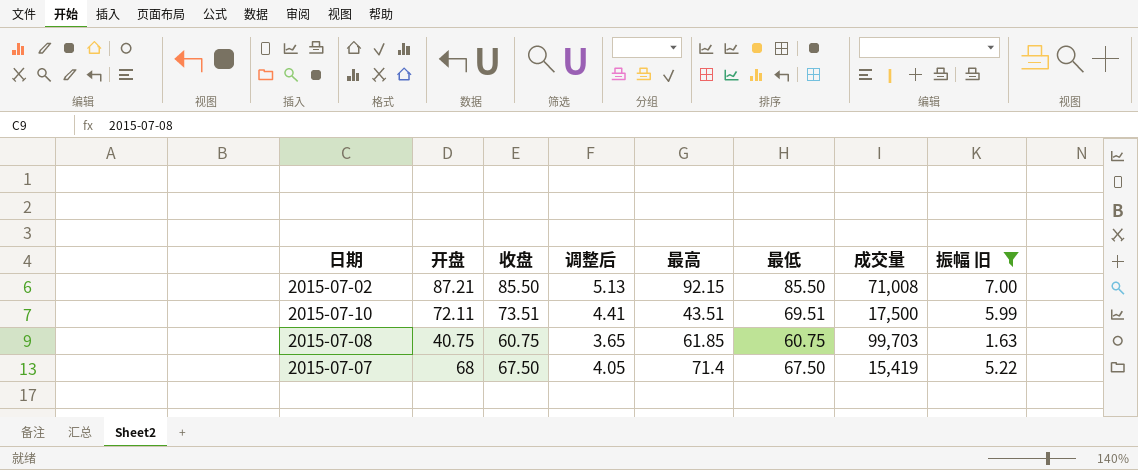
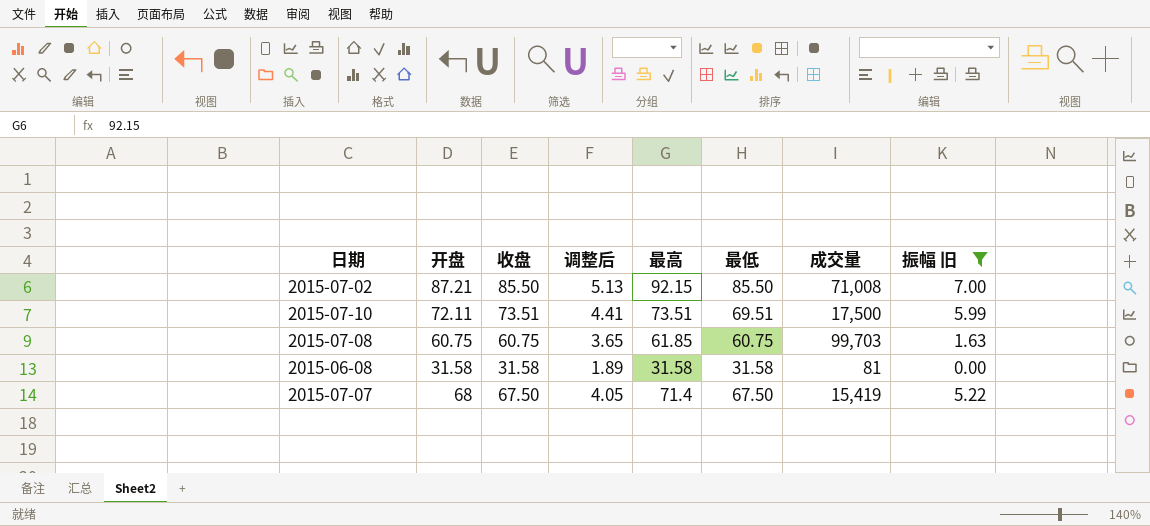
2015-07-10 | 最高: 43.51 -> 73.51
2015-07-08 | 开盘: 40.75 -> 60.75
row 2015-06-08: none -> 31.58 | 31.58 | 1.89 | 31.58 | 31.58 | 81 | 0.00

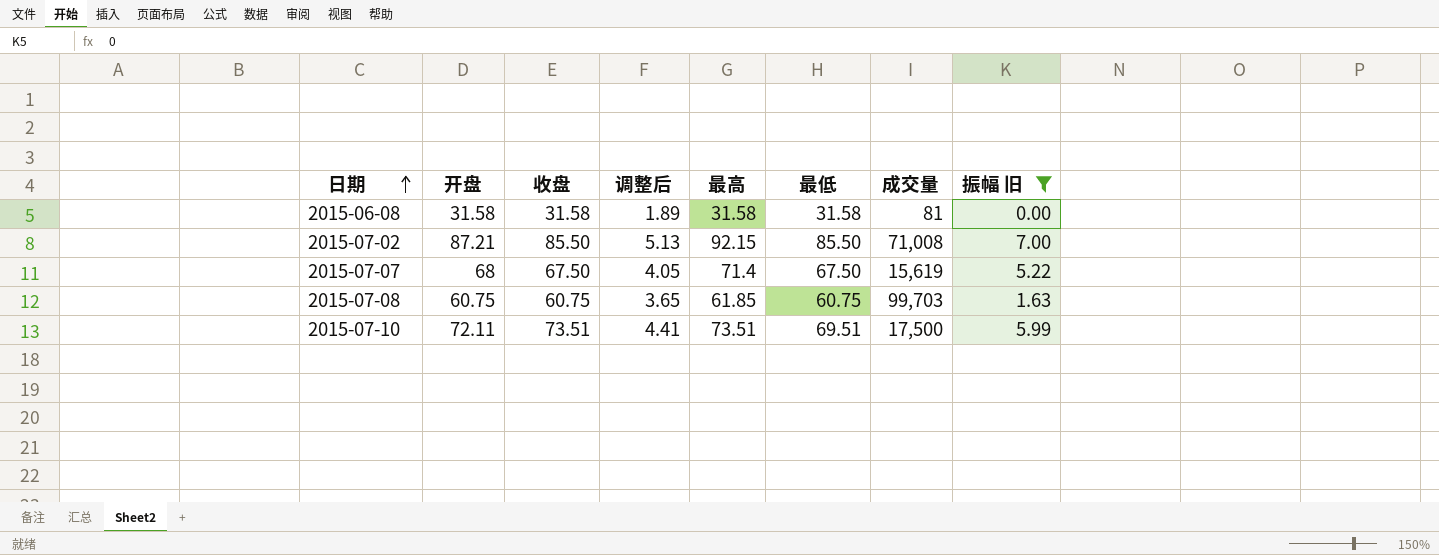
row order: none -> 日期 ascending
2015-07-07 | 成交量: 15,419 -> 15,619

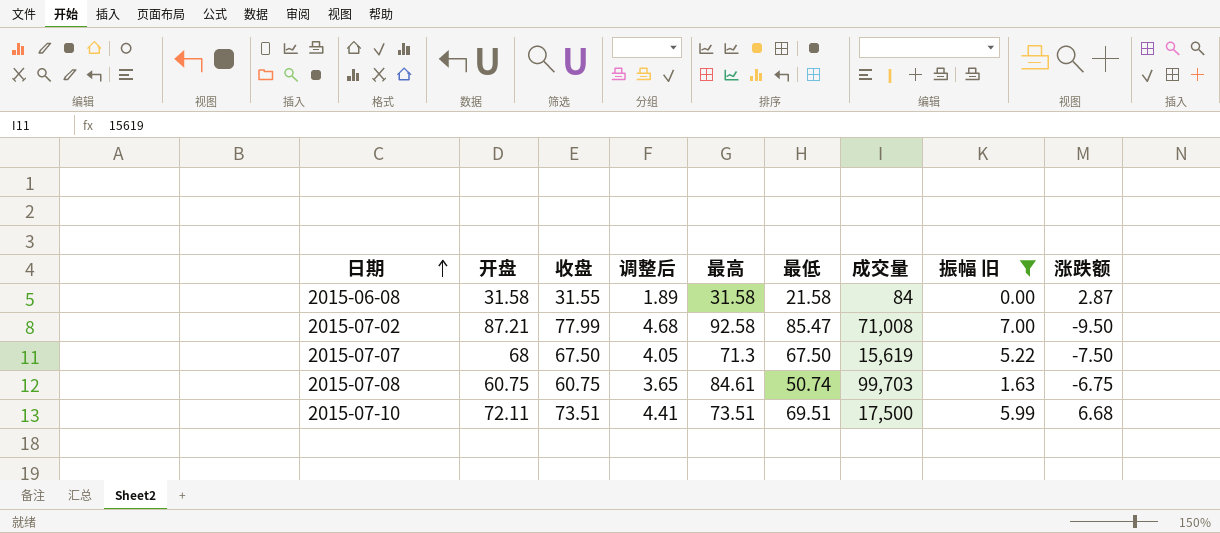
column 涨跌额 | position: none -> 9
2015-06-08 | 收盘: 31.58 -> 31.55
2015-06-08 | 最低: 31.58 -> 21.58
2015-06-08 | 成交量: 81 -> 84
2015-07-02 | 收盘: 85.50 -> 77.99
2015-07-02 | 调整后: 5.13 -> 4.68
2015-07-02 | 最高: 92.15 -> 92.58
2015-07-02 | 最低: 85.50 -> 85.47
2015-07-07 | 最高: 71.4 -> 71.3
2015-07-08 | 最高: 61.85 -> 84.61
2015-07-08 | 最低: 60.75 -> 50.74

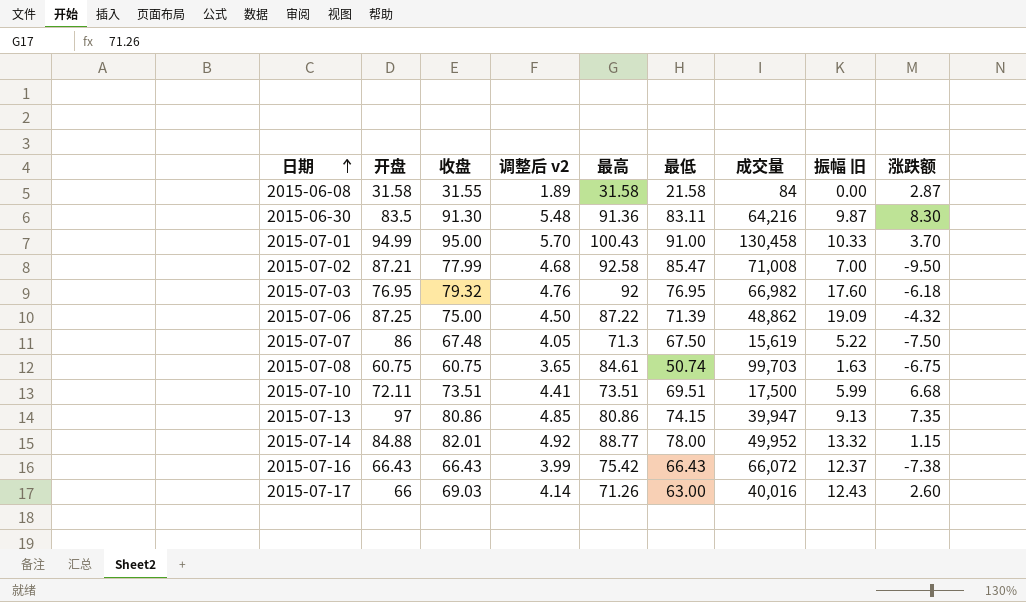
filter: 振幅 旧 <= 7.00 -> none
column name: 调整后 -> 调整后 v2
2015-07-07 | 开盘: 68 -> 86
2015-07-07 | 收盘: 67.50 -> 67.48

